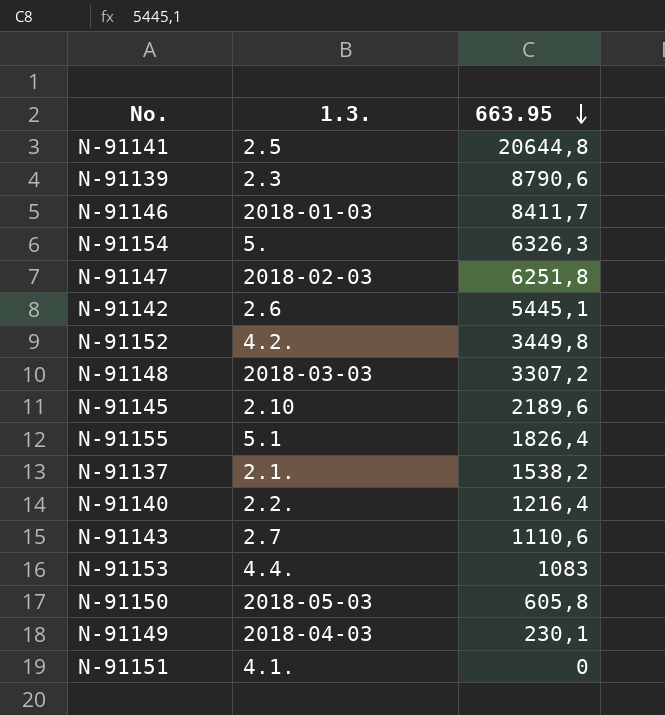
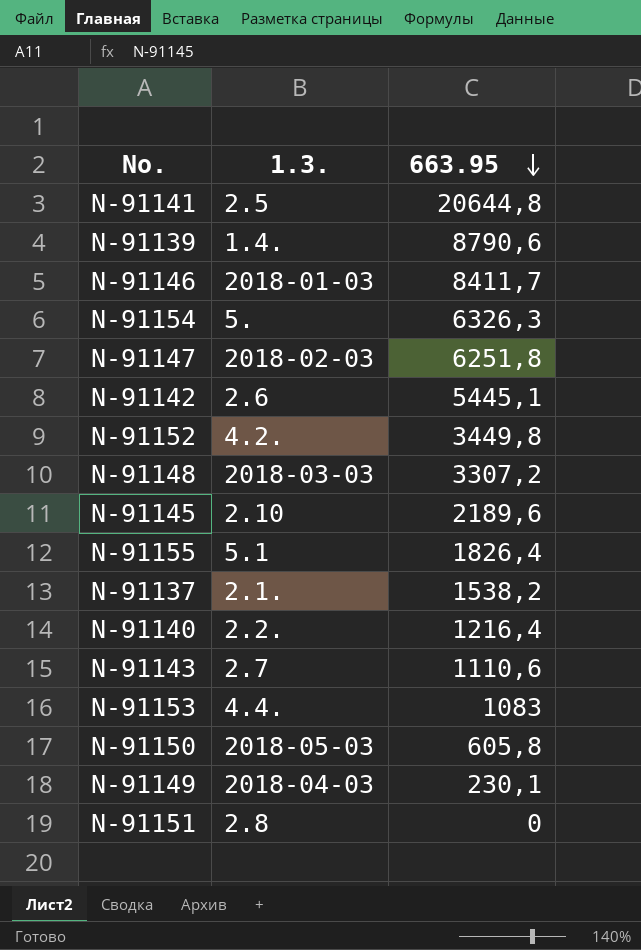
N-91139 | 1.3.: 2.3 -> 1.4.
N-91151 | 1.3.: 4.1. -> 2.8

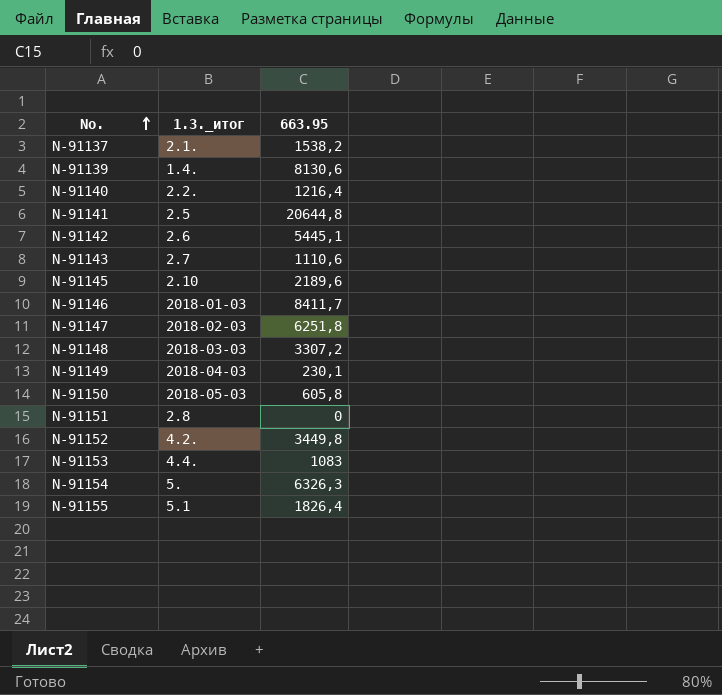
row order: 663.95 descending -> No. ascending
column name: 1.3. -> 1.3._итог
N-91139 | 663.95: 8790,6 -> 8130,6

